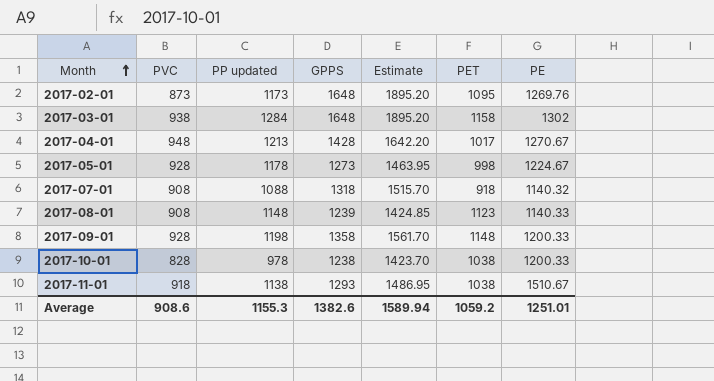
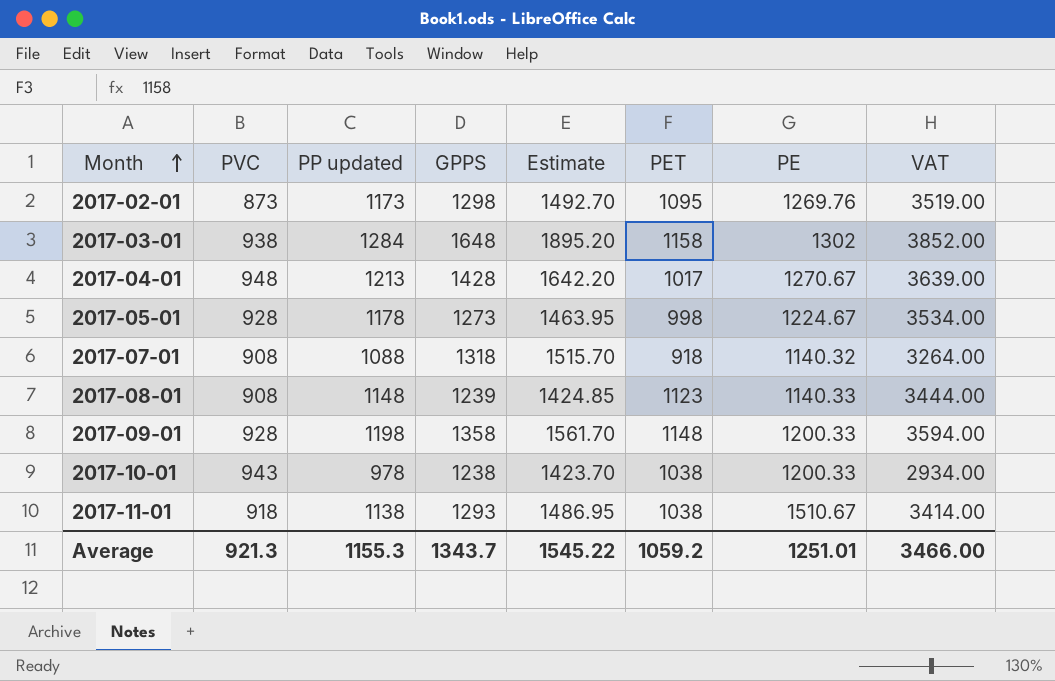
column VAT | formula: none -> [PP updated] * 3
2017-02-01 | GPPS: 1648 -> 1298
2017-02-01 | Estimate: 1895.20 -> 1492.70
2017-10-01 | PVC: 828 -> 943
Average | PVC: 908.6 -> 921.3
Average | GPPS: 1382.6 -> 1343.7
Average | Estimate: 1589.94 -> 1545.22

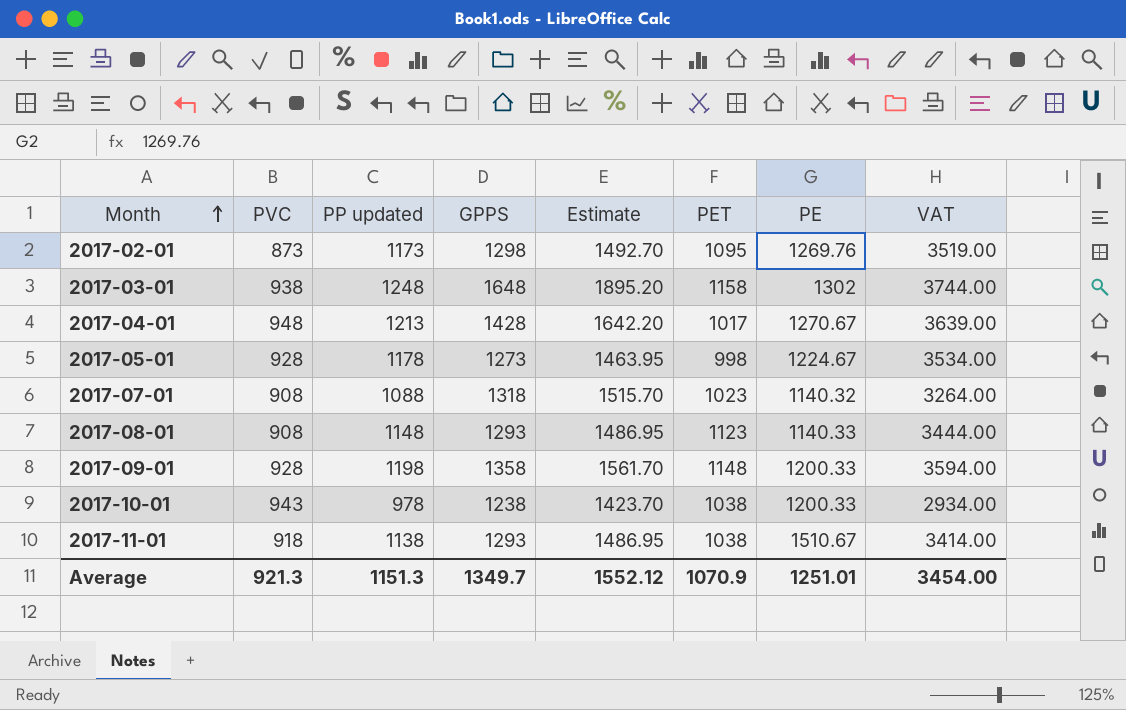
2017-03-01 | PP updated: 1284 -> 1248
2017-03-01 | VAT: 3852.00 -> 3744.00
2017-07-01 | PET: 918 -> 1023
2017-08-01 | GPPS: 1239 -> 1293
2017-08-01 | Estimate: 1424.85 -> 1486.95
Average | PP updated: 1155.3 -> 1151.3
Average | GPPS: 1343.7 -> 1349.7
Average | Estimate: 1545.22 -> 1552.12
Average | PET: 1059.2 -> 1070.9
Average | VAT: 3466.00 -> 3454.00

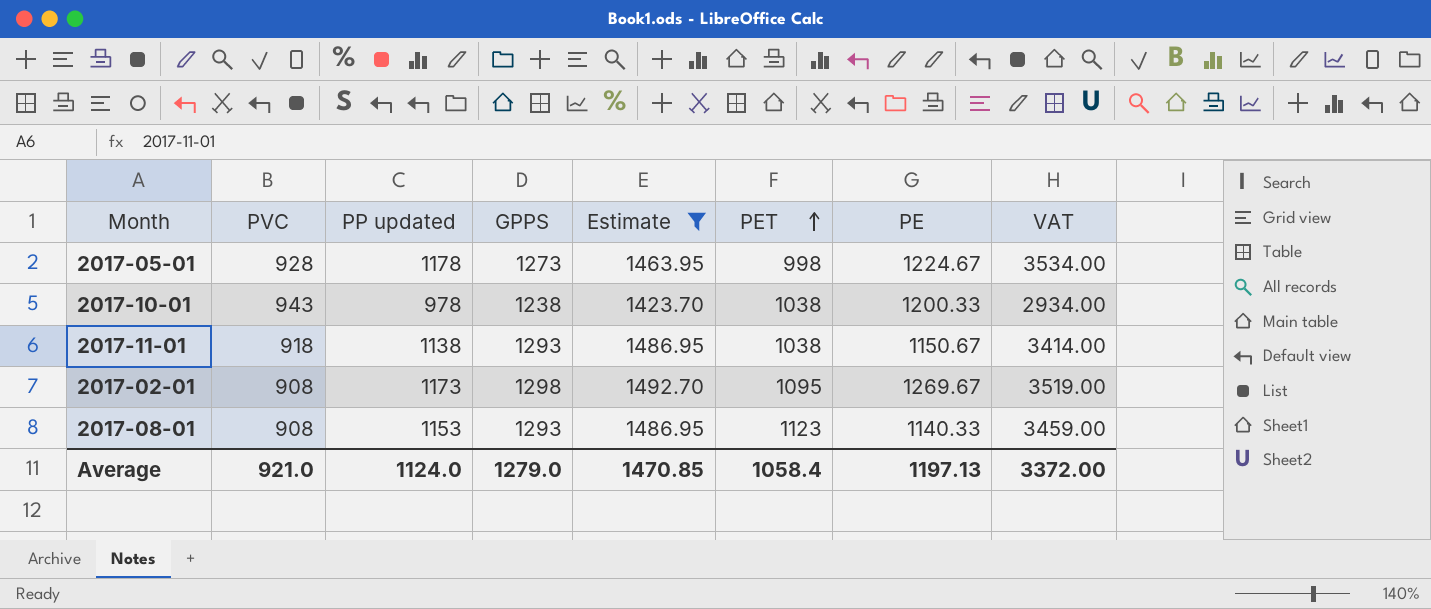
filter: none -> Estimate <= 1492.70
row order: Month ascending -> PET ascending
2017-11-01 | PE: 1510.67 -> 1150.67
2017-02-01 | PVC: 873 -> 908
2017-02-01 | PE: 1269.76 -> 1269.67
2017-08-01 | PP updated: 1148 -> 1153
2017-08-01 | VAT: 3444.00 -> 3459.00
Average | PVC: 921.3 -> 921.0
Average | PP updated: 1151.3 -> 1124.0
Average | GPPS: 1349.7 -> 1279.0
Average | Estimate: 1552.12 -> 1470.85
Average | PET: 1070.9 -> 1058.4
Average | PE: 1251.01 -> 1197.13
Average | VAT: 3454.00 -> 3372.00

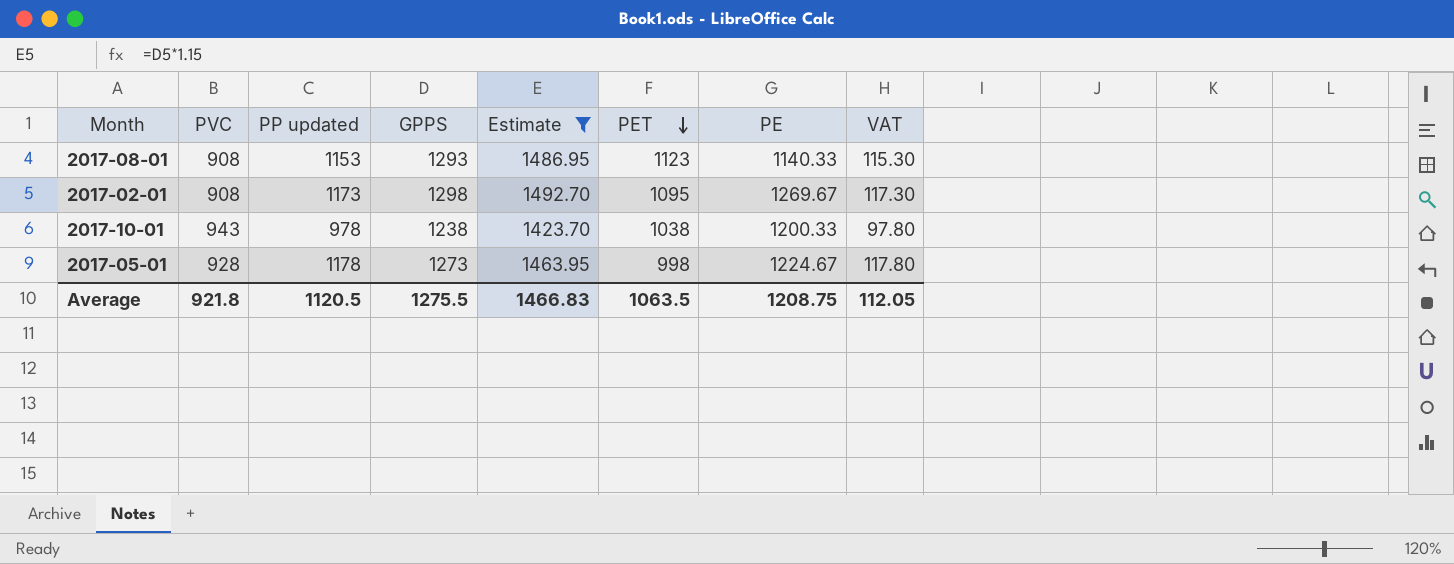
row order: PET ascending -> PET descending
column VAT | formula: [PP updated] * 3 -> [PP updated] * 0.1
row 2017-11-01: 918 | 1138 | 1293 | 1486.95 | 1038 | 1150.67 | 3414.00 -> none
Average | PVC: 921.0 -> 921.8
Average | PP updated: 1124.0 -> 1120.5
Average | GPPS: 1279.0 -> 1275.5
Average | Estimate: 1470.85 -> 1466.83
Average | PET: 1058.4 -> 1063.5
Average | PE: 1197.13 -> 1208.75
Average | VAT: 3372.00 -> 112.05

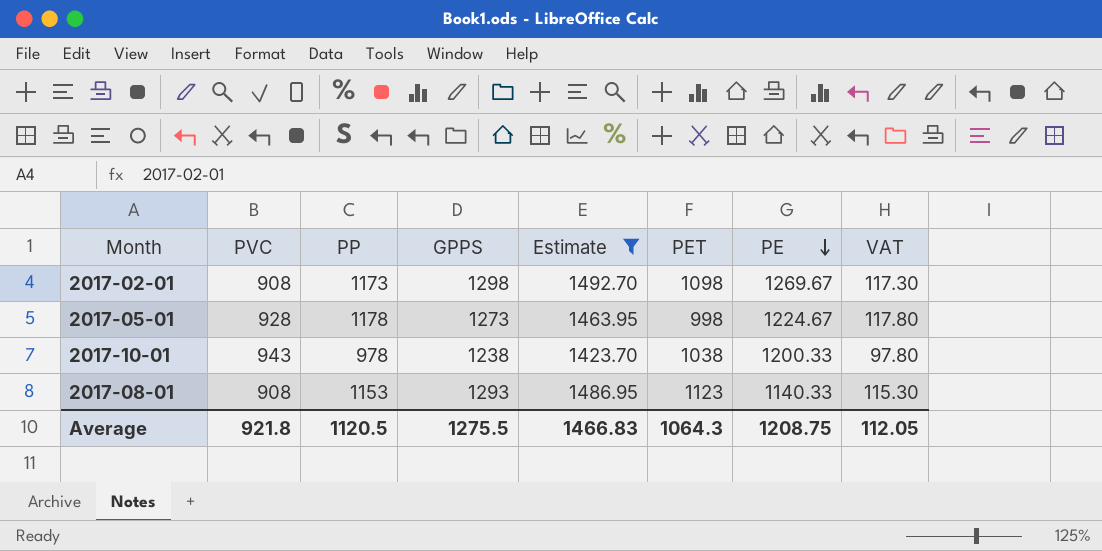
row order: PET descending -> PE descending
column name: PP updated -> PP
2017-02-01 | PET: 1095 -> 1098
Average | PET: 1063.5 -> 1064.3

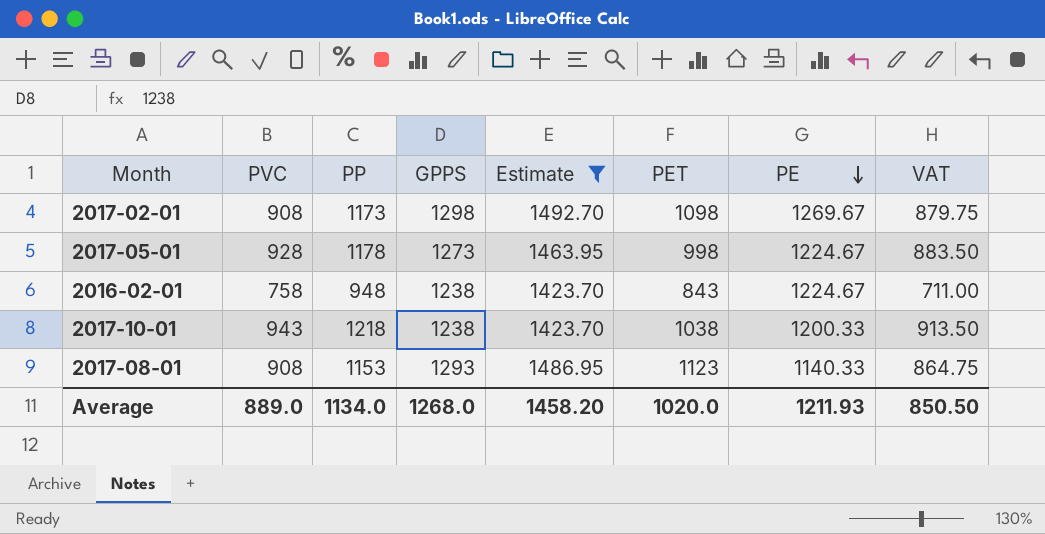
column VAT | formula: [PP] * 0.1 -> [PP] * 0.75
row 2016-02-01: none -> 758 | 948 | 1238 | 1423.70 | 843 | 1224.67 | 711.00
2017-10-01 | PP: 978 -> 1218
Average | PVC: 921.8 -> 889.0
Average | PP: 1120.5 -> 1134.0
Average | GPPS: 1275.5 -> 1268.0
Average | Estimate: 1466.83 -> 1458.20
Average | PET: 1064.3 -> 1020.0
Average | PE: 1208.75 -> 1211.93
Average | VAT: 112.05 -> 850.50

